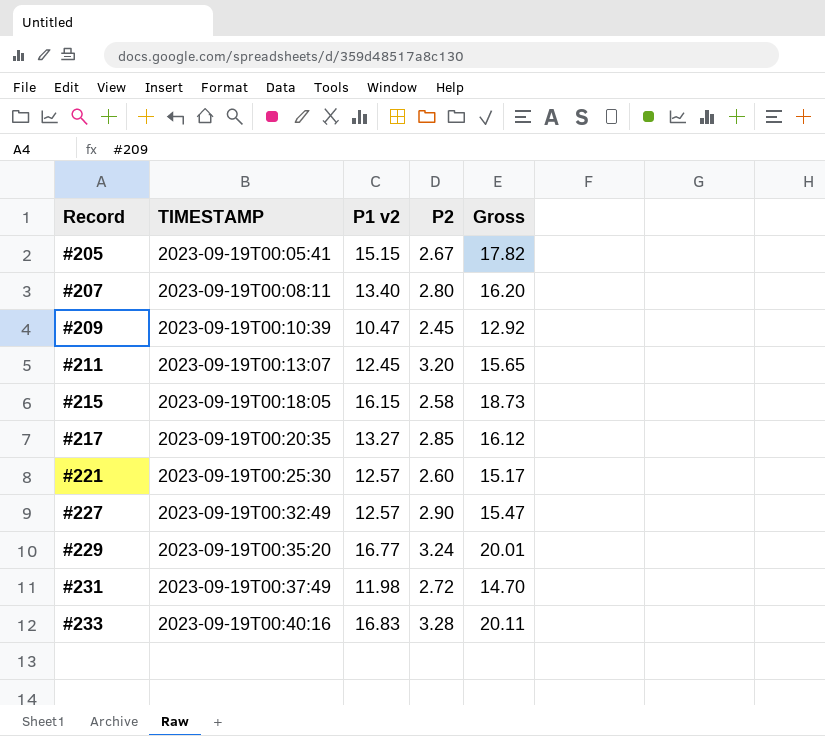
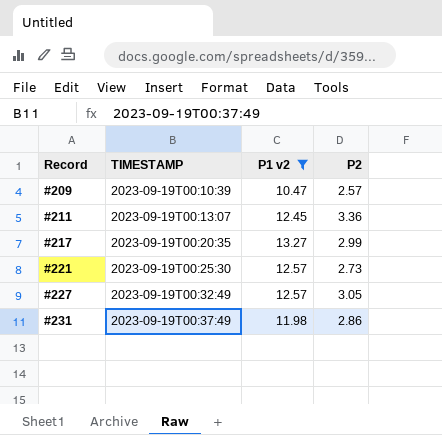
filter: none -> P1 v2 <= 13.27
column Gross | formula: [P1 v2] + [P2] -> none
#209 | P2: 2.45 -> 2.57
#211 | P2: 3.20 -> 3.36
#217 | P2: 2.85 -> 2.99
#221 | P2: 2.60 -> 2.73
#227 | P2: 2.90 -> 3.05
#231 | P2: 2.72 -> 2.86

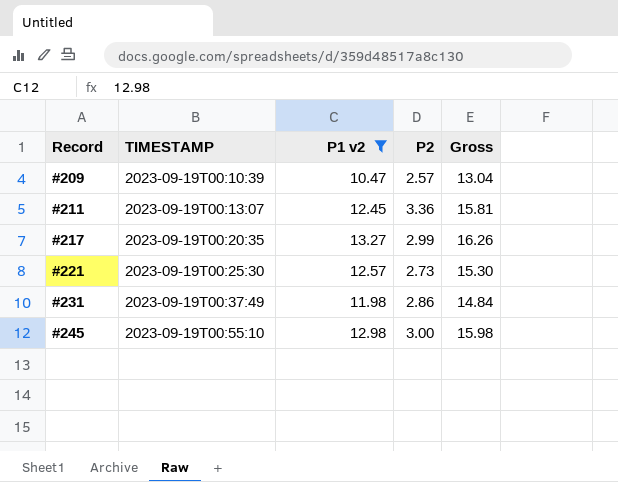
column Gross | formula: none -> [P1 v2] + [P2]
row #227: 2023-09-19T00:32:49 | 12.57 | 3.05 -> none
row #245: none -> 2023-09-19T00:55:10 | 12.98 | 3.00 | 15.98

